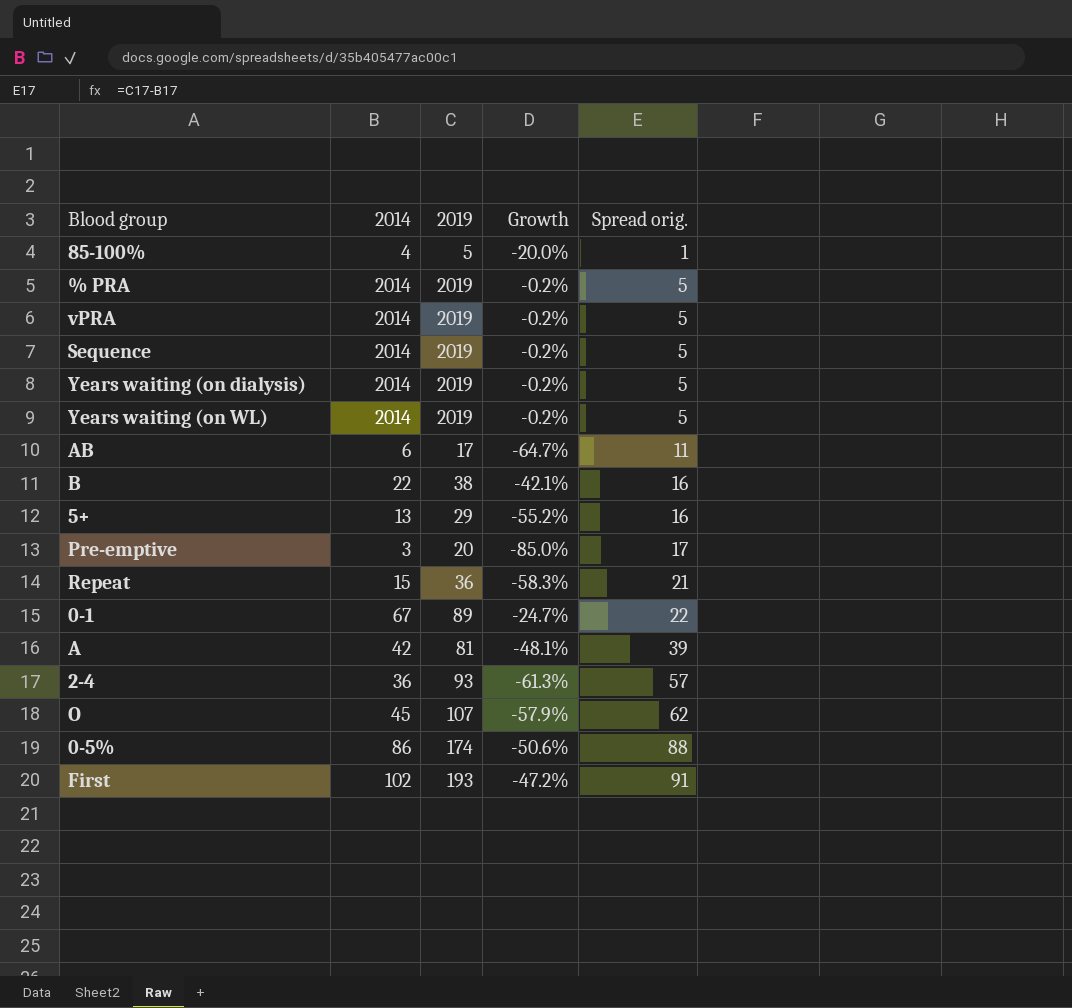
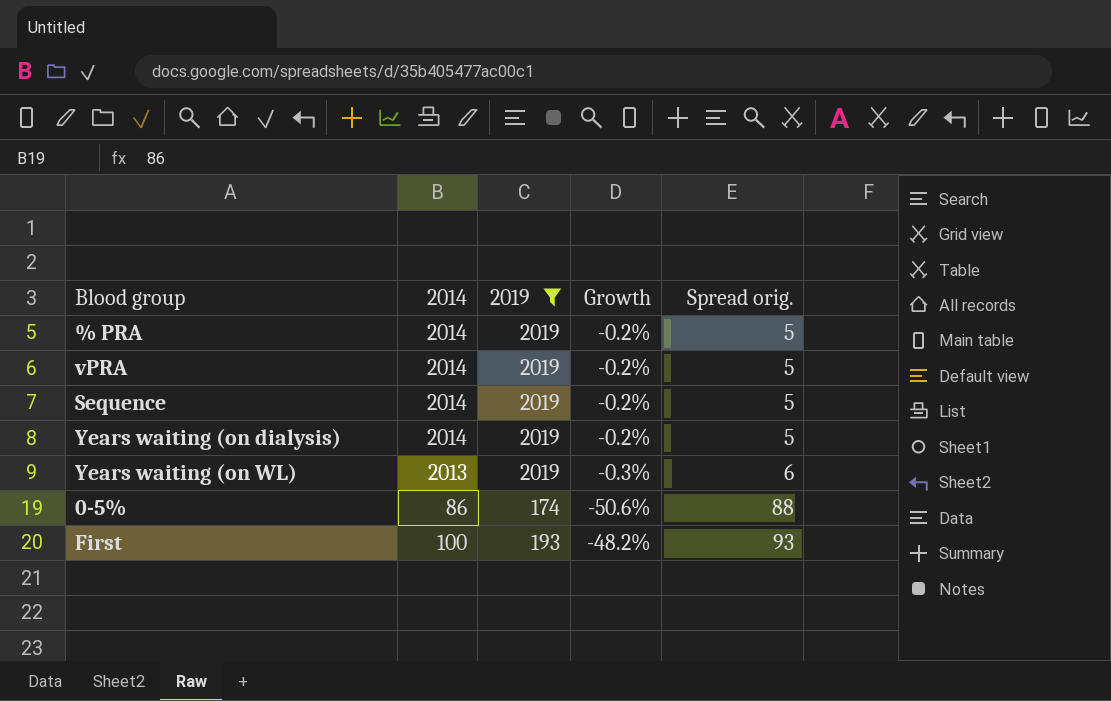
filter: none -> 2019 >= 174
Years waiting (on WL) | 2014: 2014 -> 2013
Years waiting (on WL) | Growth: -0.2% -> -0.3%
Years waiting (on WL) | Spread orig.: 5 -> 6
First | 2014: 102 -> 100
First | Growth: -47.2% -> -48.2%
First | Spread orig.: 91 -> 93

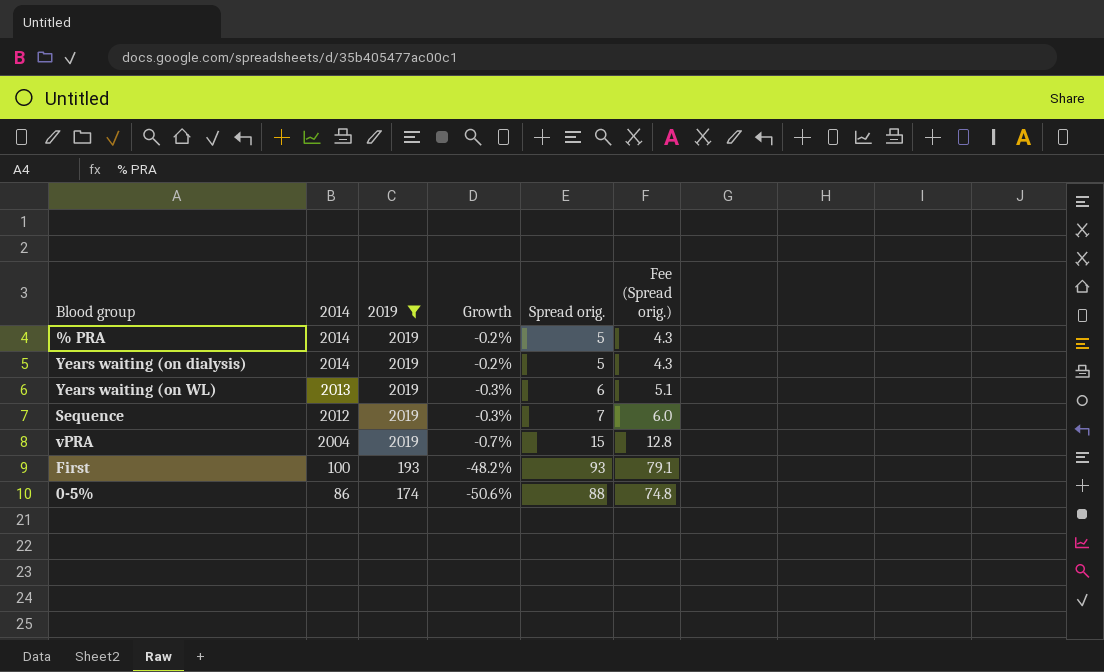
row order: Spread orig. ascending -> 2014 descending
column Fee (Spread orig.) | formula: none -> [Spread orig.] * 0.85
Sequence | 2014: 2014 -> 2012
Sequence | Growth: -0.2% -> -0.3%
Sequence | Spread orig.: 5 -> 7
vPRA | 2014: 2014 -> 2004
vPRA | Growth: -0.2% -> -0.7%
vPRA | Spread orig.: 5 -> 15

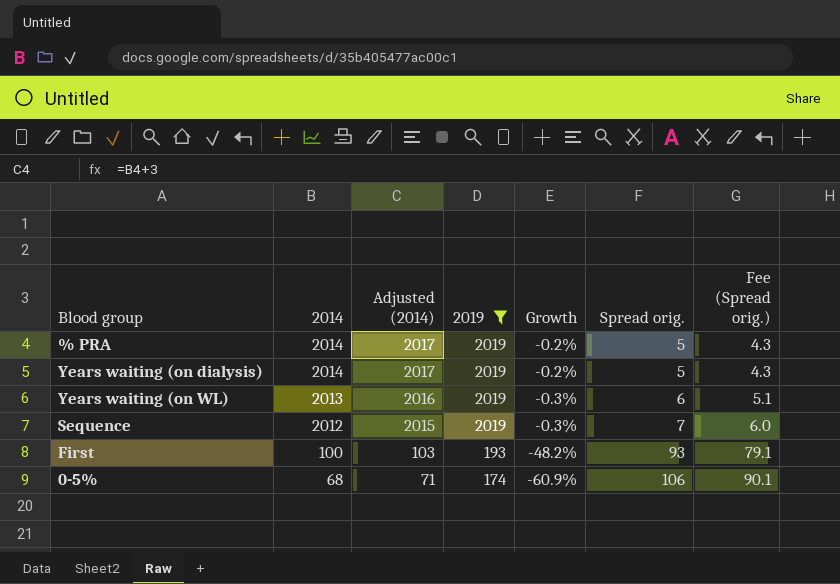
column Adjusted (2014) | formula: none -> [2014] + 3
row vPRA: 2004 | 2019 | -0.7% | 15 | 12.8 -> none
0-5% | 2014: 86 -> 68
0-5% | Growth: -50.6% -> -60.9%
0-5% | Spread orig.: 88 -> 106
0-5% | Fee (Spread orig.): 74.8 -> 90.1

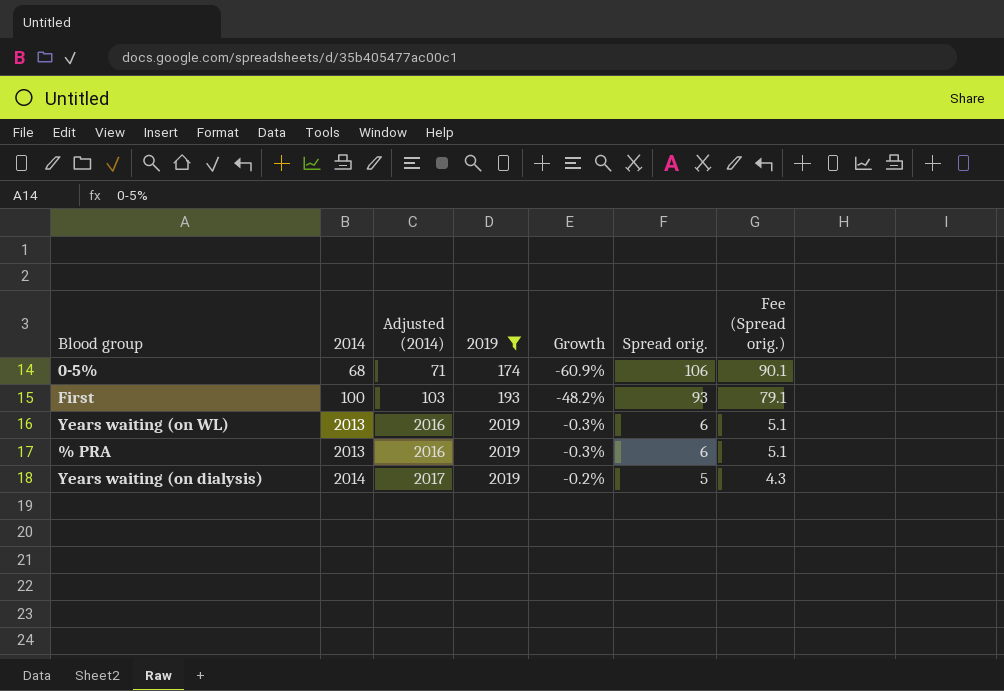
row order: 2014 descending -> 2014 ascending
row Sequence: 2012 | 2015 | 2019 | -0.3% | 7 | 6.0 -> none
% PRA | 2014: 2014 -> 2013
% PRA | Adjusted (2014): 2017 -> 2016
% PRA | Growth: -0.2% -> -0.3%
% PRA | Spread orig.: 5 -> 6
% PRA | Fee (Spread orig.): 4.3 -> 5.1

